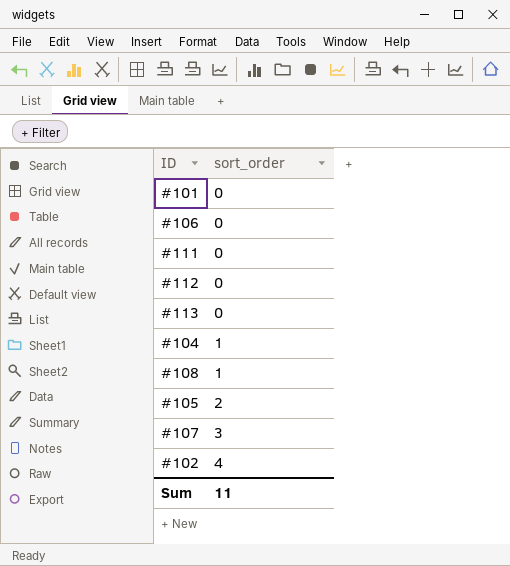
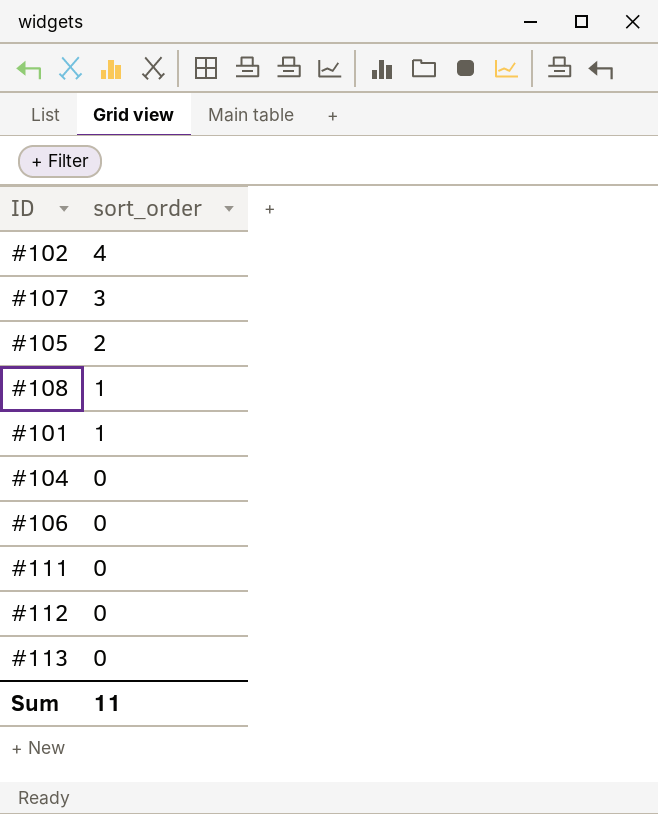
row order: sort_order ascending -> sort_order descending
#101 | sort_order: 0 -> 1
#104 | sort_order: 1 -> 0

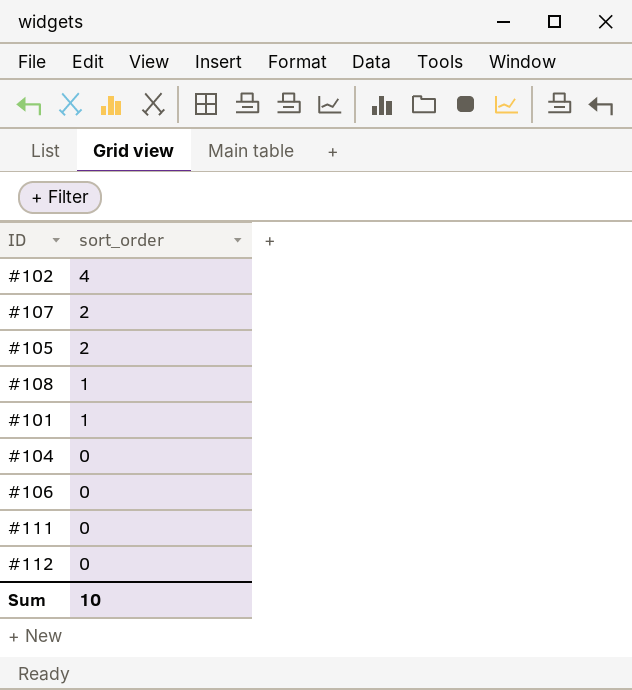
row #113: 0 -> none
#107 | sort_order: 3 -> 2
Sum | sort_order: 11 -> 10

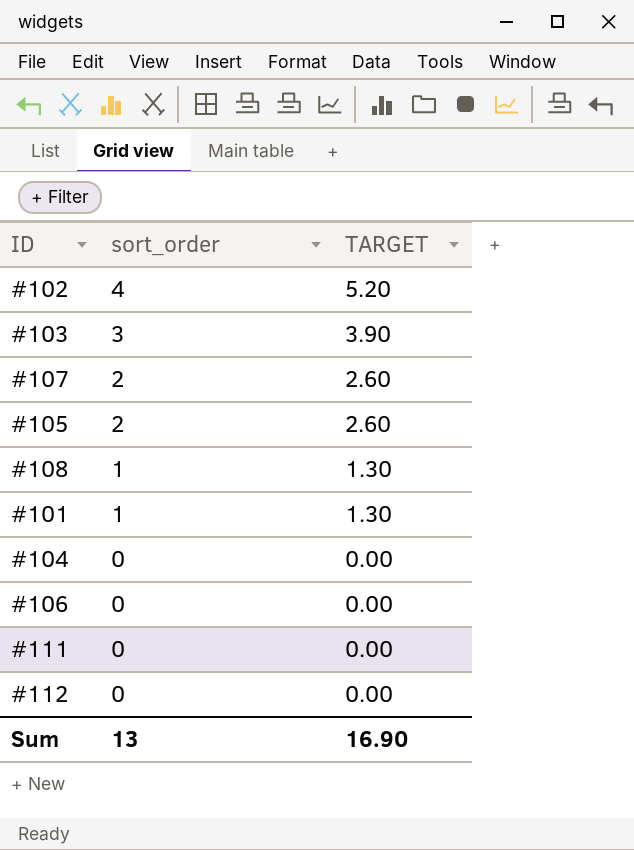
column TARGET | formula: none -> [sort_order] * 1.3
row #103: none -> 3 | 3.90
Sum | sort_order: 10 -> 13

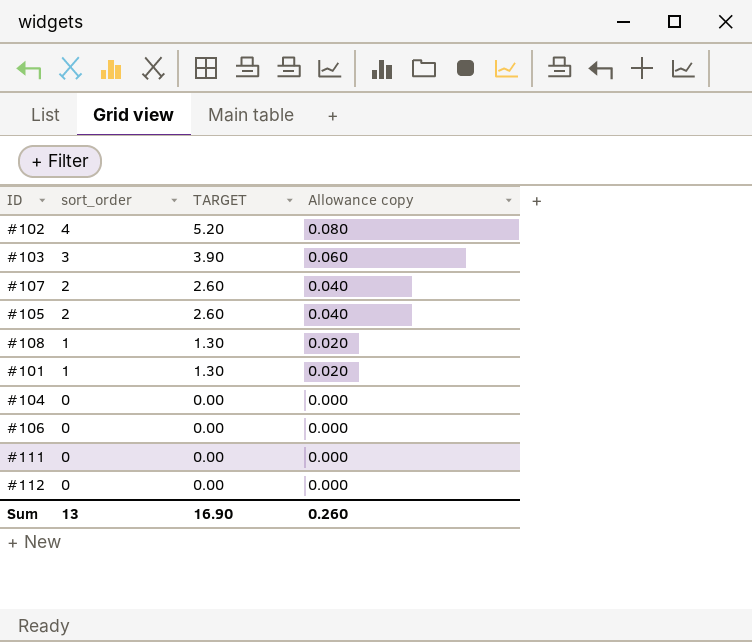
column Allowance copy | formula: none -> [sort_order] * 0.02

